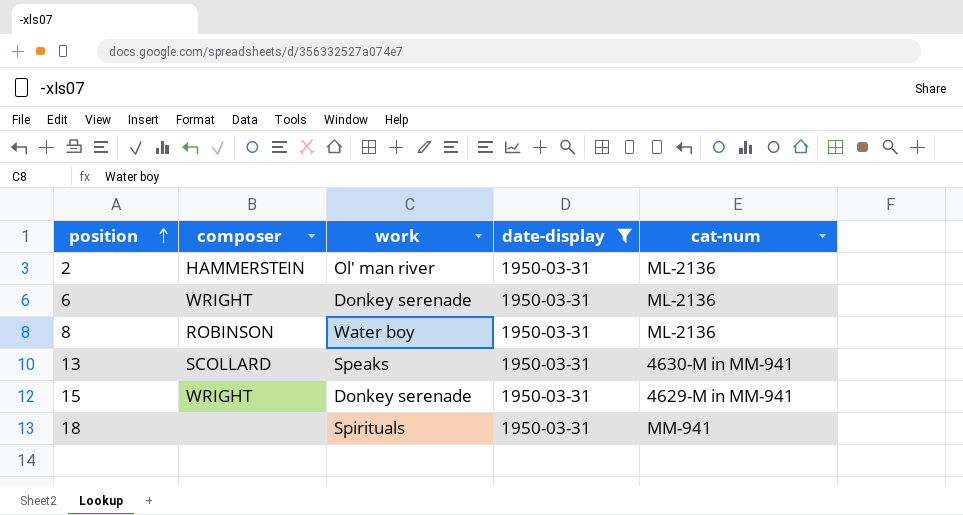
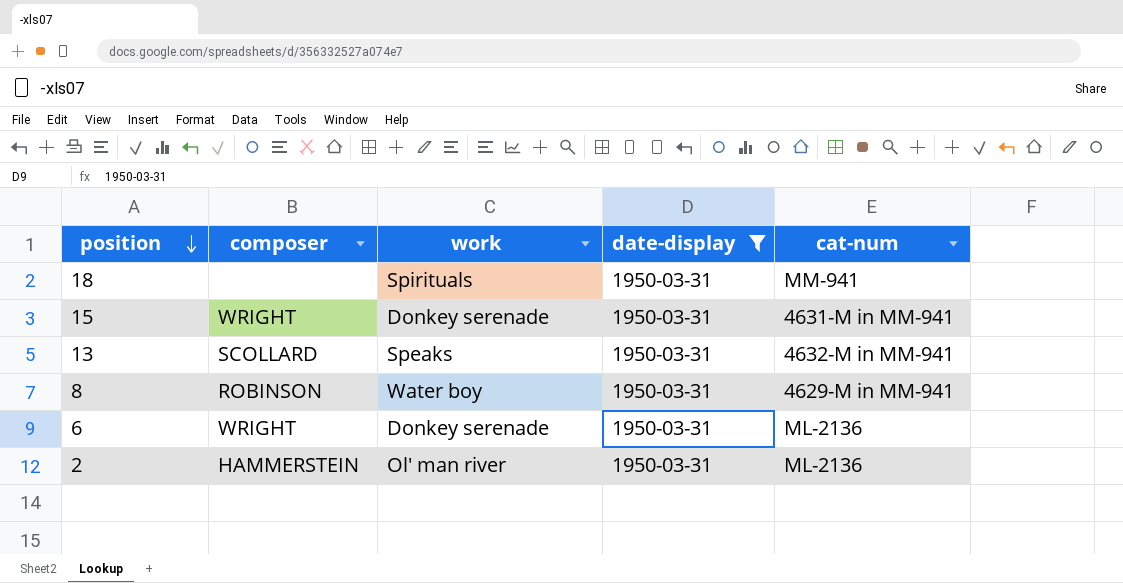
row order: position ascending -> position descending
15 | cat-num: 4629-M in MM-941 -> 4631-M in MM-941
13 | cat-num: 4630-M in MM-941 -> 4632-M in MM-941
8 | cat-num: ML-2136 -> 4629-M in MM-941

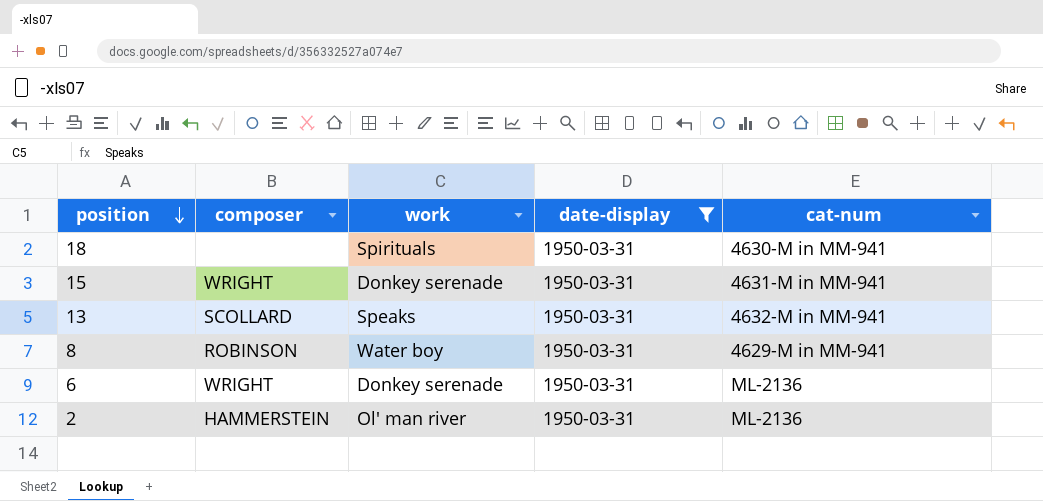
18 | cat-num: MM-941 -> 4630-M in MM-941

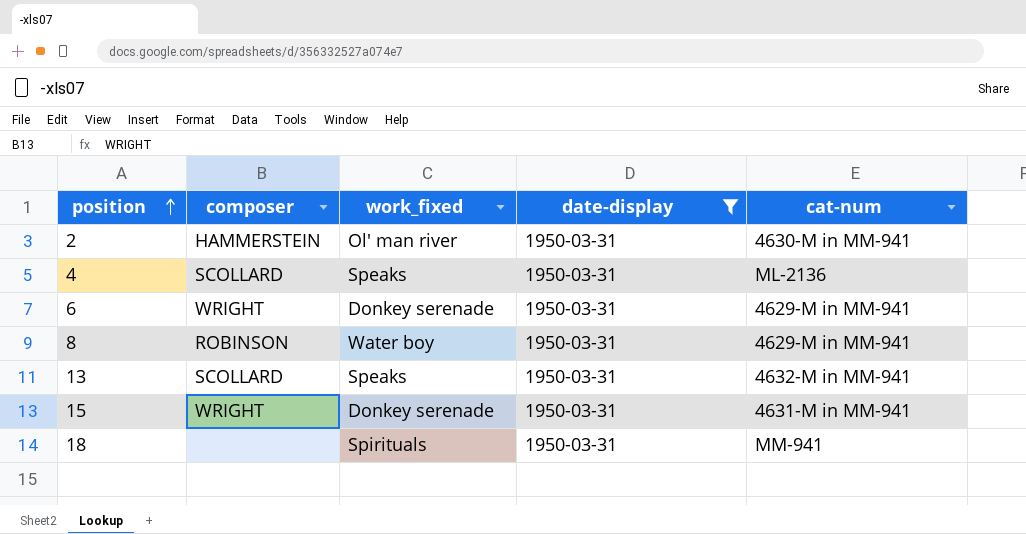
row order: position descending -> position ascending
column name: work -> work_fixed
2 | cat-num: ML-2136 -> 4630-M in MM-941
row 4: none -> SCOLLARD | Speaks | 1950-03-31 | ML-2136
6 | cat-num: ML-2136 -> 4629-M in MM-941
18 | cat-num: 4630-M in MM-941 -> MM-941

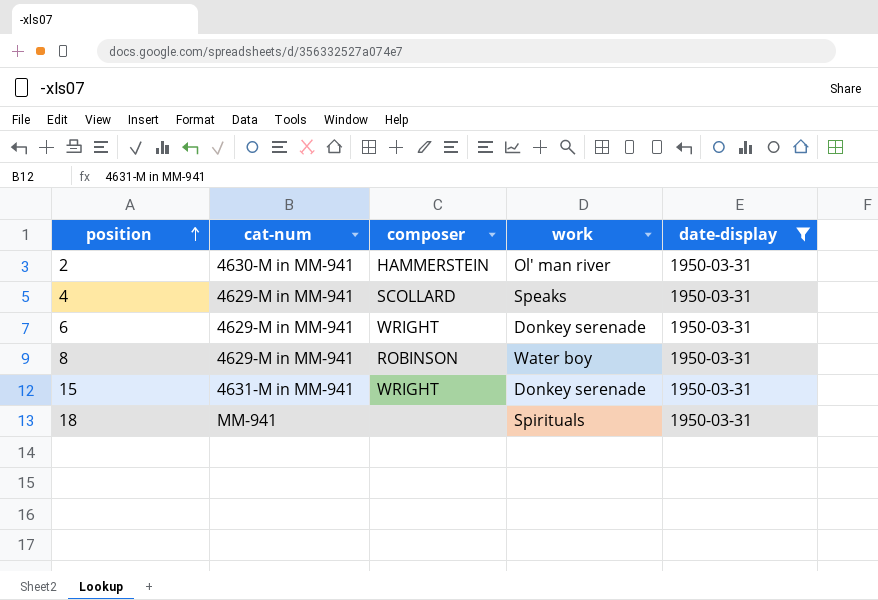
column cat-num | position: 5 -> 2
column name: work_fixed -> work
row 13: SCOLLARD | Speaks | 1950-03-31 | 4632-M in MM-941 -> none
4 | cat-num: ML-2136 -> 4629-M in MM-941

